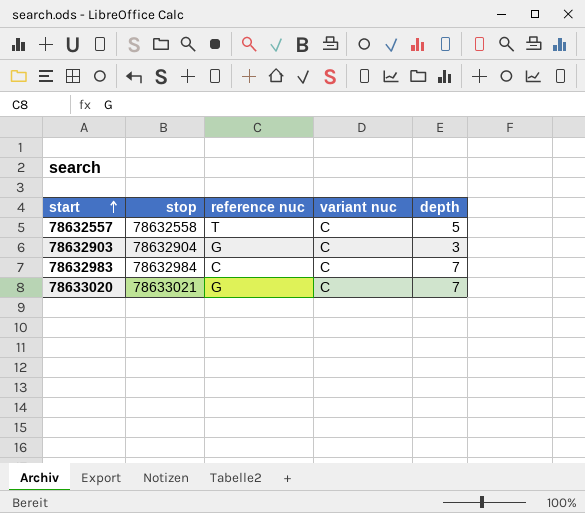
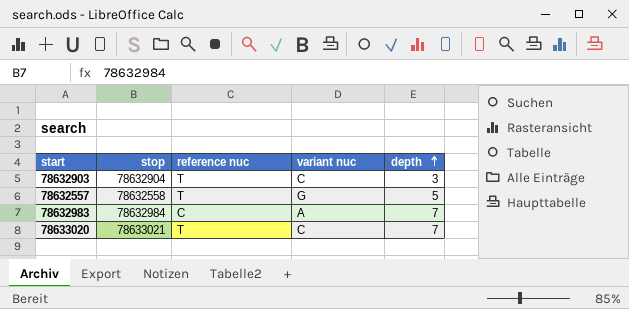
row order: start ascending -> depth ascending
78632903 | reference nuc: G -> T
78632557 | variant nuc: C -> G
78632983 | variant nuc: C -> A
78633020 | reference nuc: G -> T

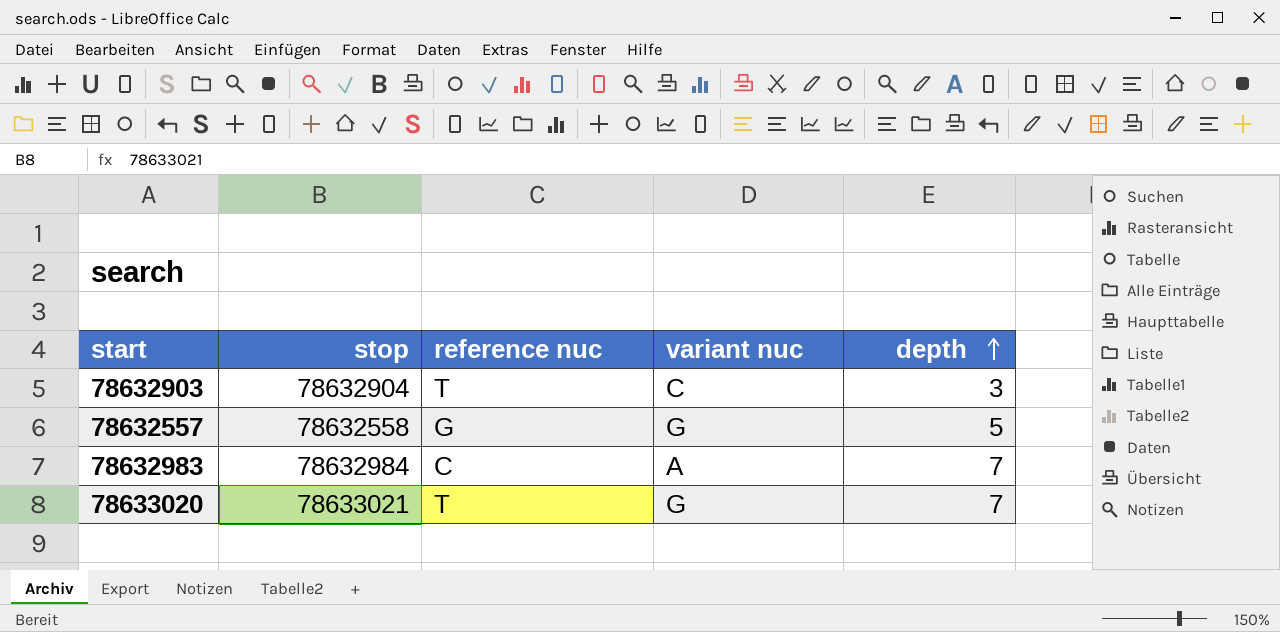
78632557 | reference nuc: T -> G
78633020 | variant nuc: C -> G

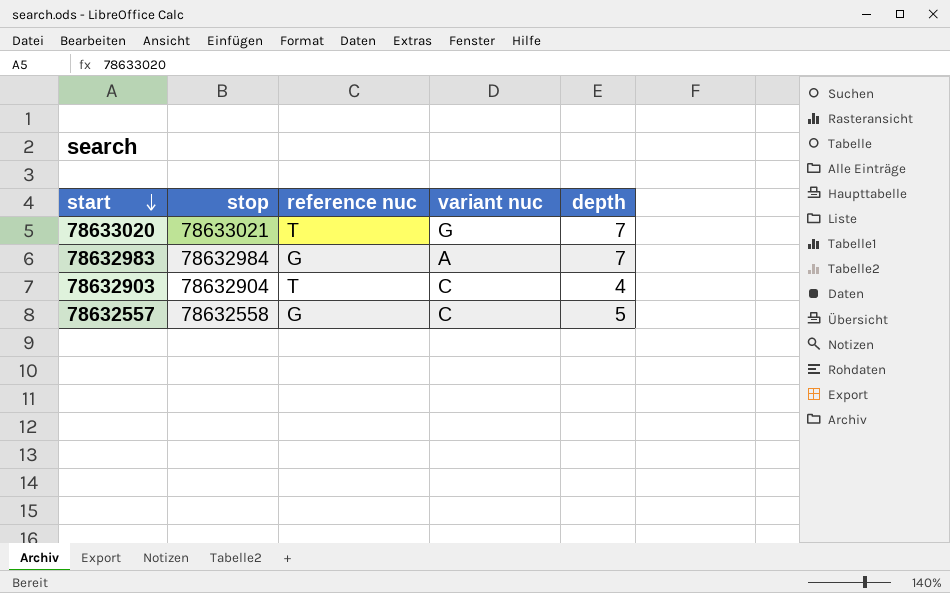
row order: depth ascending -> start descending
78632983 | reference nuc: C -> G
78632903 | depth: 3 -> 4
78632557 | variant nuc: G -> C

